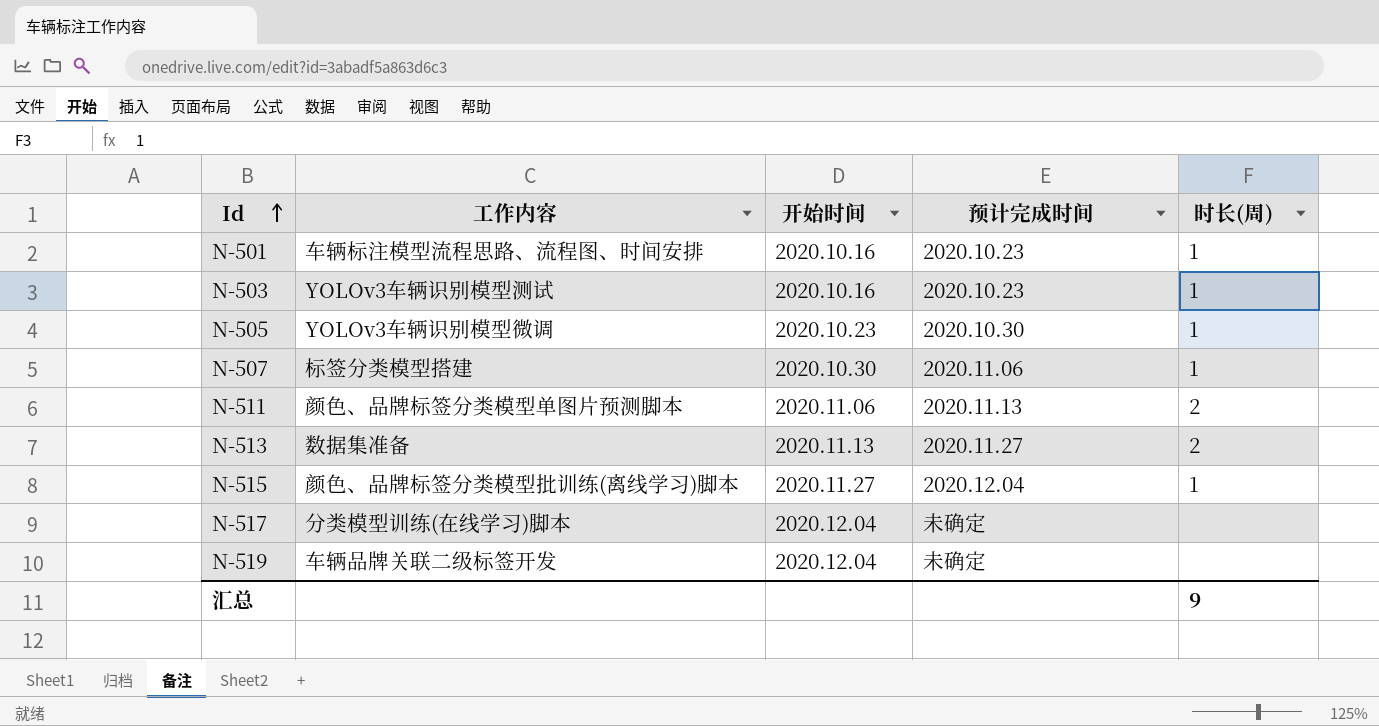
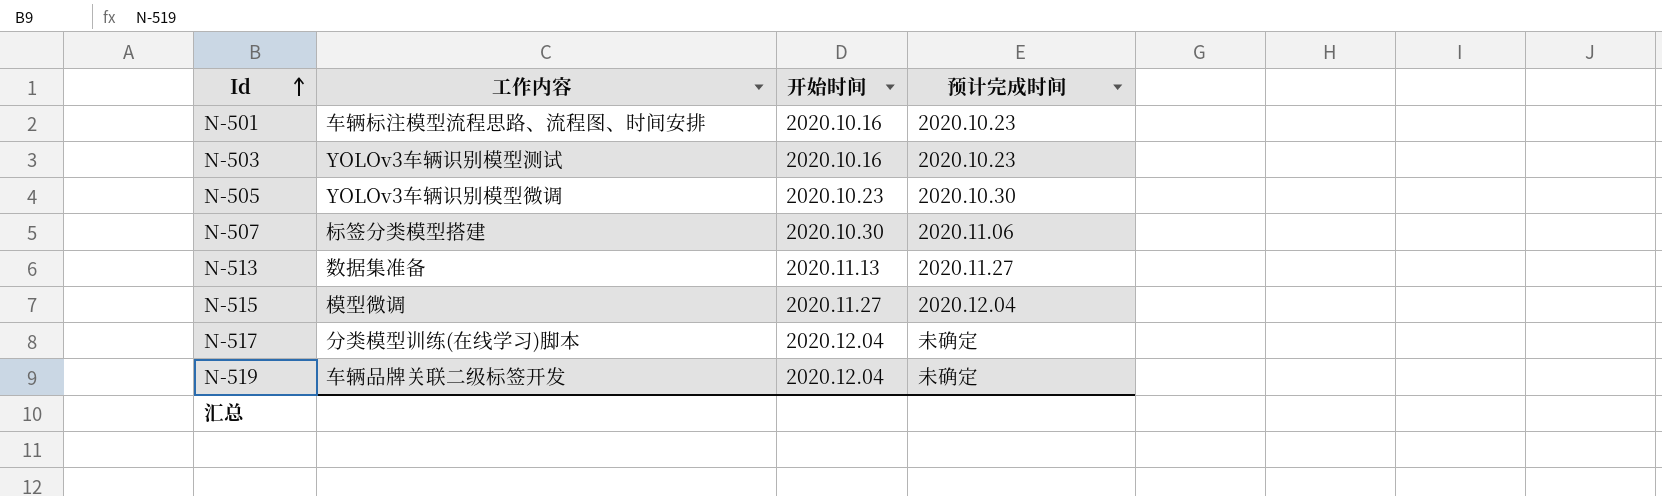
column 时长(周) | position: 5 -> none
row N-511: 颜色、品牌标签分类模型单图片预测脚本 | 2020.11.06 | 2020.11.13 | 2 -> none
N-515 | 工作内容: 颜色、品牌标签分类模型批训练(离线学习)脚本 -> 模型微调

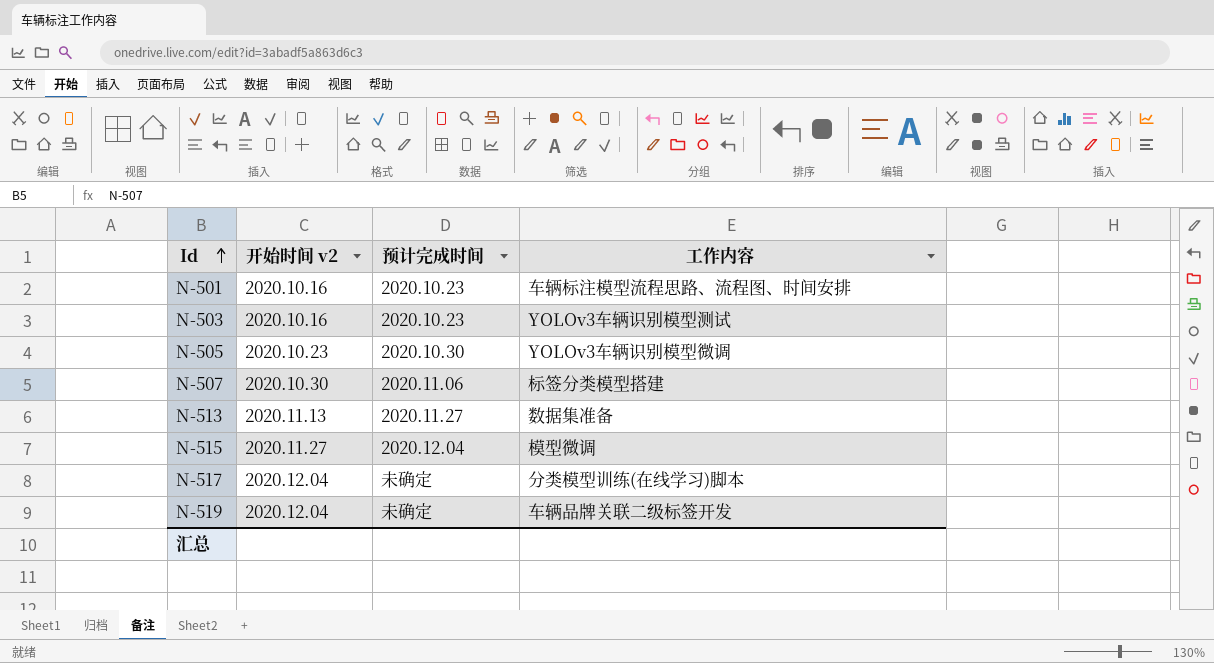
column name: 开始时间 -> 开始时间 v2
column 工作内容 | position: 2 -> 4

